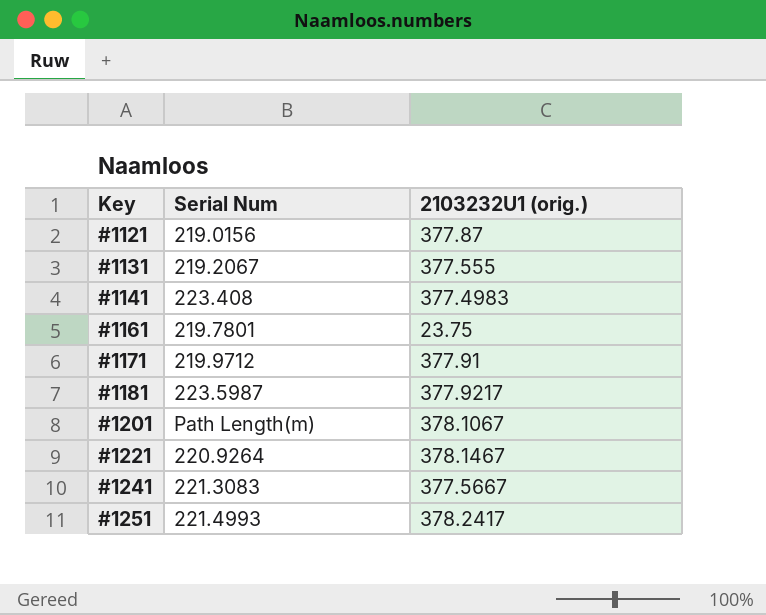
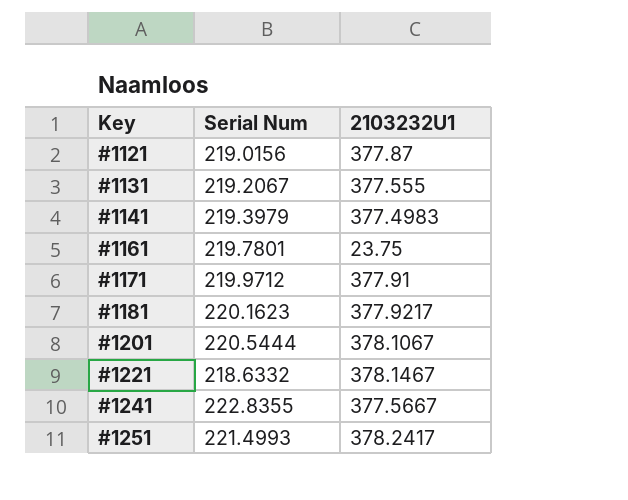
column name: 2103232U1 (orig.) -> 2103232U1
#1141 | Serial Num: 223.408 -> 219.3979
#1181 | Serial Num: 223.5987 -> 220.1623
#1201 | Serial Num: Path Length(m) -> 220.5444
#1221 | Serial Num: 220.9264 -> 218.6332
#1241 | Serial Num: 221.3083 -> 222.8355

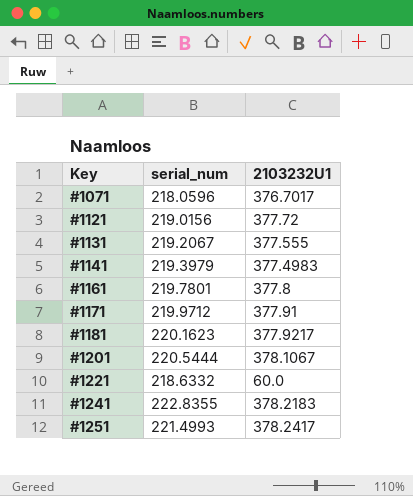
column name: Serial Num -> serial_num
row #1071: none -> 218.0596 | 376.7017
#1121 | 2103232U1: 377.87 -> 377.72
#1161 | 2103232U1: 23.75 -> 377.8
#1221 | 2103232U1: 378.1467 -> 60.0
#1241 | 2103232U1: 377.5667 -> 378.2183

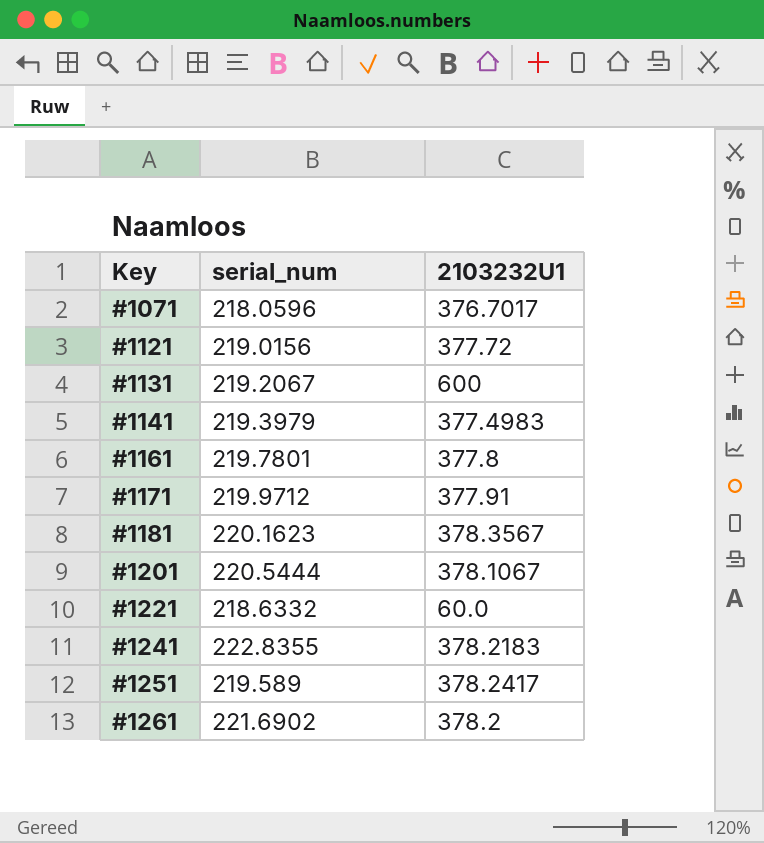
#1131 | 2103232U1: 377.555 -> 600
#1181 | 2103232U1: 377.9217 -> 378.3567
#1251 | serial_num: 221.4993 -> 219.589
row #1261: none -> 221.6902 | 378.2

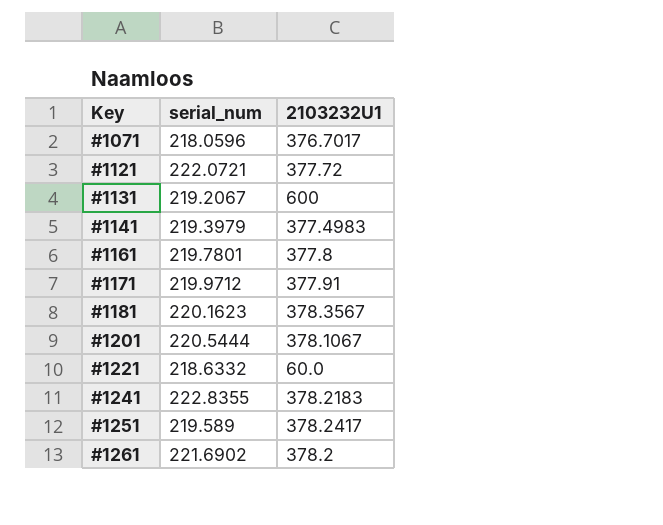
#1121 | serial_num: 219.0156 -> 222.0721

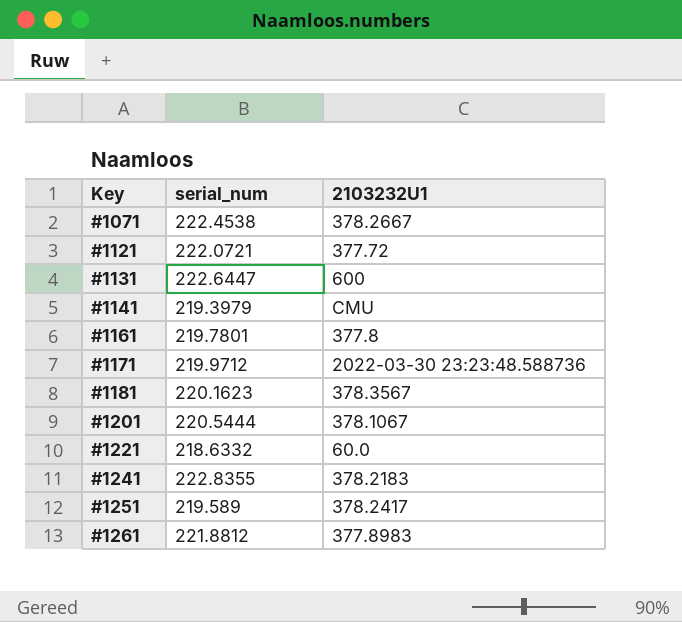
#1071 | serial_num: 218.0596 -> 222.4538
#1071 | 2103232U1: 376.7017 -> 378.2667
#1131 | serial_num: 219.2067 -> 222.6447
#1141 | 2103232U1: 377.4983 -> CMU
#1171 | 2103232U1: 377.91 -> 2022-03-30 23:23:48.588736
#1261 | serial_num: 221.6902 -> 221.8812
#1261 | 2103232U1: 378.2 -> 377.8983

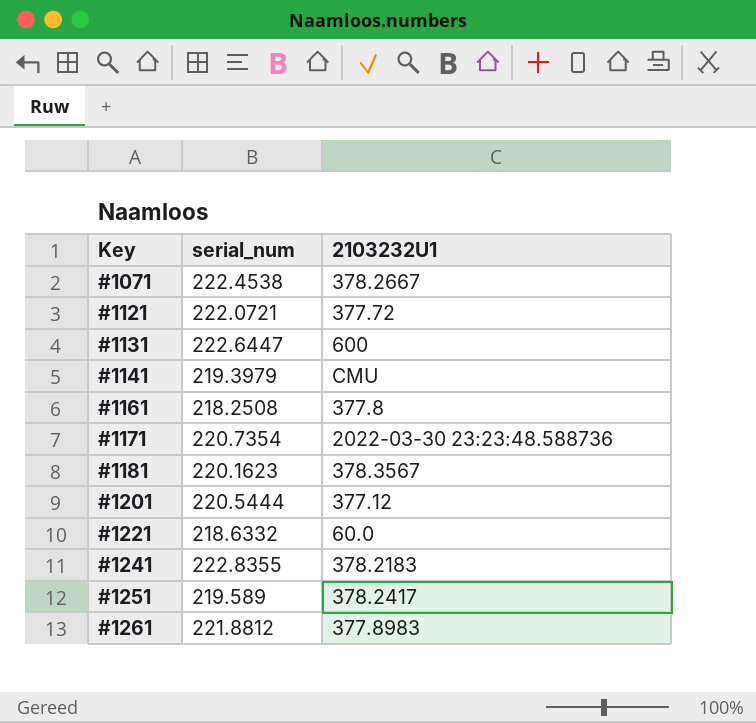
#1161 | serial_num: 219.7801 -> 218.2508
#1171 | serial_num: 219.9712 -> 220.7354
#1201 | 2103232U1: 378.1067 -> 377.12

